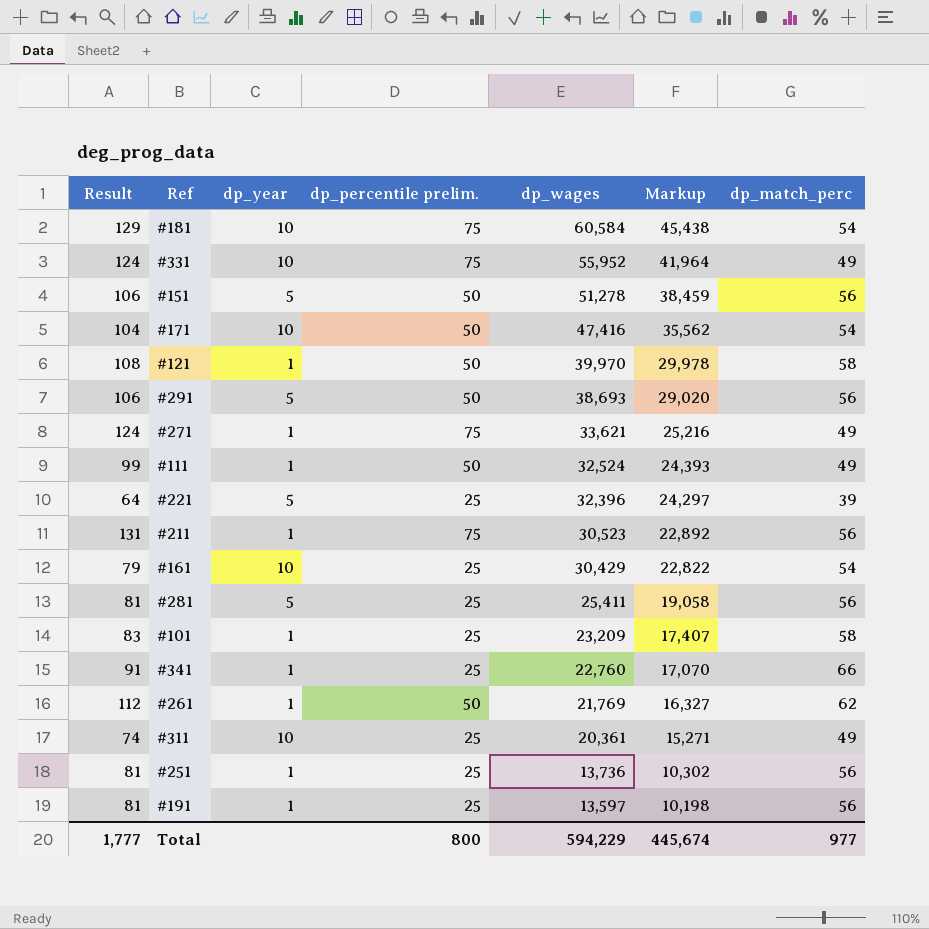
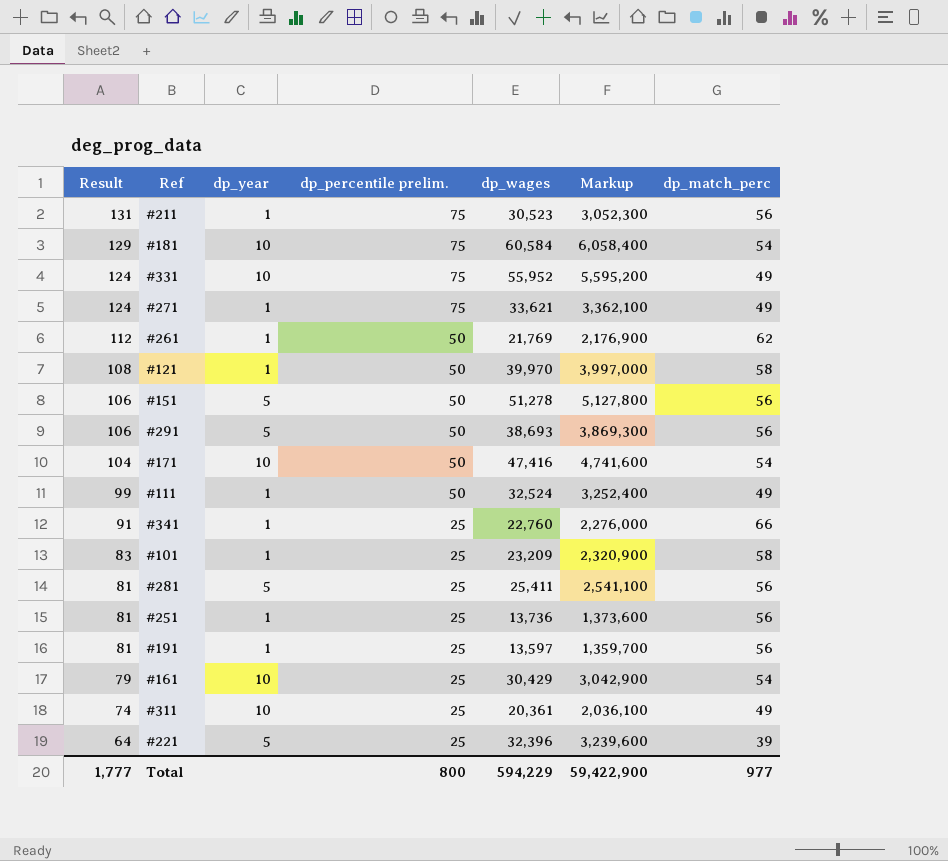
row order: dp_wages descending -> Result descending
column Markup | formula: [dp_wages] * 0.75 -> [dp_wages] * 100
Total | Markup: 445,674 -> 59,422,900

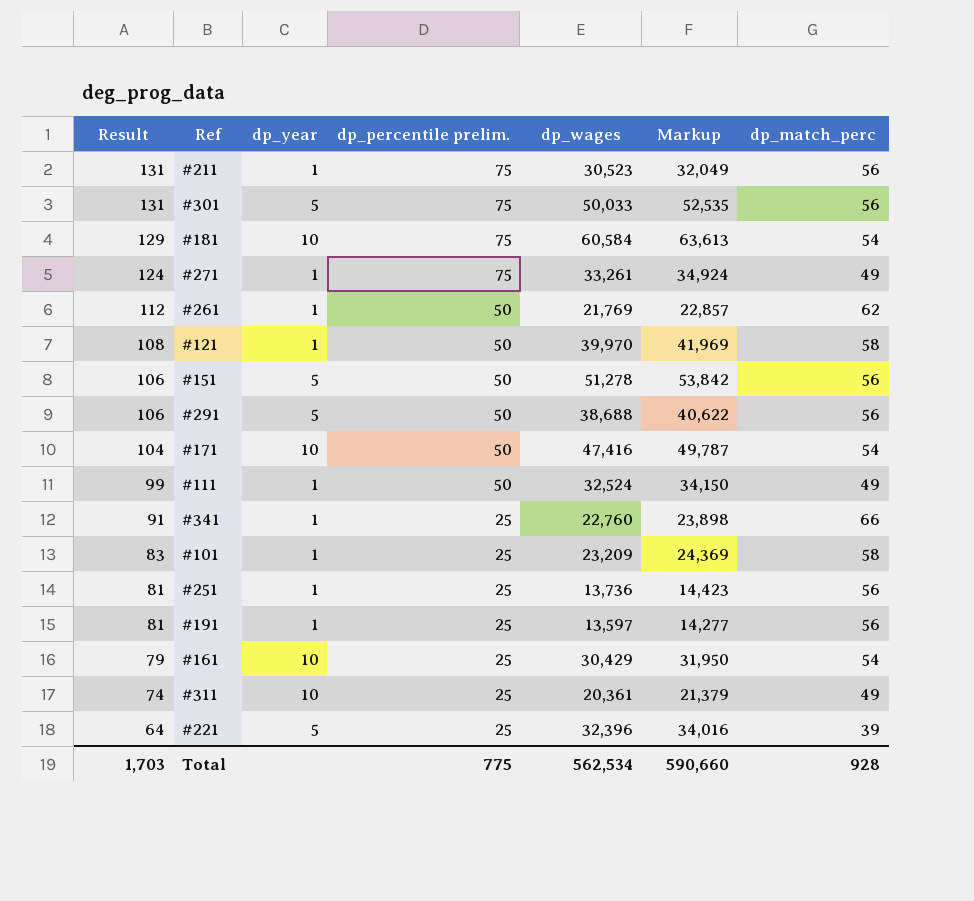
column Markup | formula: [dp_wages] * 100 -> [dp_wages] * 1.05
row #331: 124 | 10 | 75 | 55,952 | 5,595,200 | 49 -> none
row #281: 81 | 5 | 25 | 25,411 | 2,541,100 | 56 -> none
row #301: none -> 131 | 5 | 75 | 50,033 | 52,535 | 56
#271 | dp_wages: 33,621 -> 33,261
#291 | dp_wages: 38,693 -> 38,688
Total | Result: 1,777 -> 1,703
Total | dp_percentile prelim.: 800 -> 775
Total | dp_wages: 594,229 -> 562,534
Total | Markup: 59,422,900 -> 590,660
Total | dp_match_perc: 977 -> 928

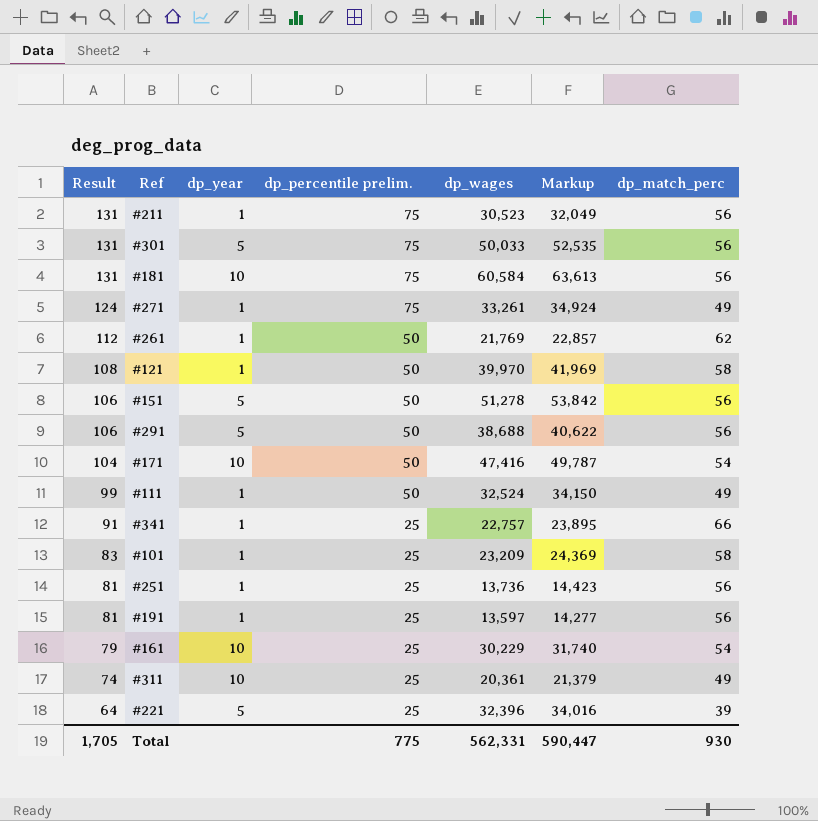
#181 | Result: 129 -> 131
#181 | dp_match_perc: 54 -> 56
#341 | dp_wages: 22,760 -> 22,757
#341 | Markup: 23,898 -> 23,895
#161 | dp_wages: 30,429 -> 30,229
#161 | Markup: 31,950 -> 31,740
Total | Result: 1,703 -> 1,705
Total | dp_wages: 562,534 -> 562,331
Total | Markup: 590,660 -> 590,447
Total | dp_match_perc: 928 -> 930

